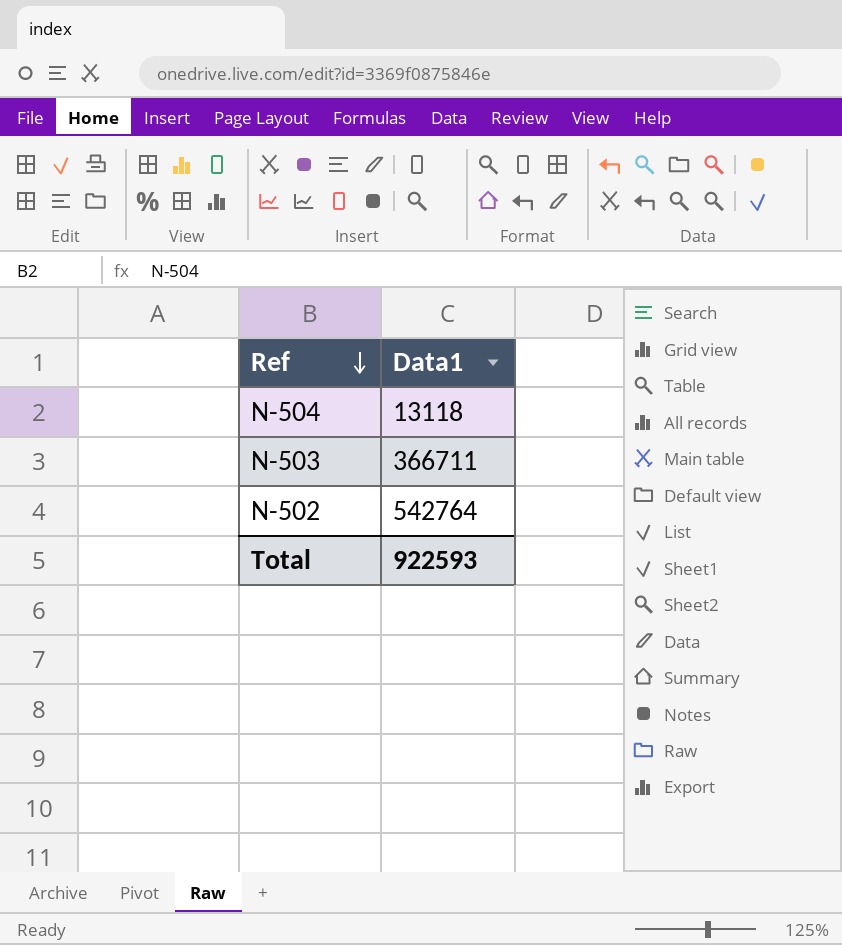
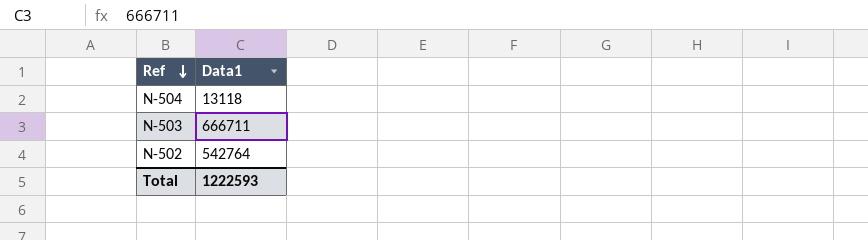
N-503 | Data1: 366711 -> 666711
Total | Data1: 922593 -> 1222593

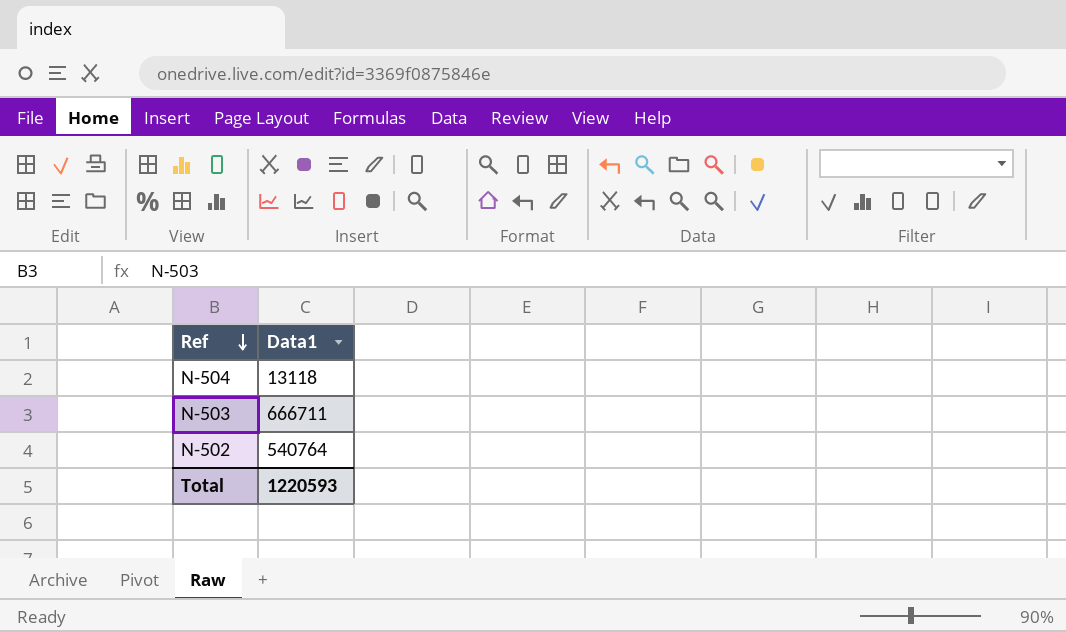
N-502 | Data1: 542764 -> 540764
Total | Data1: 1222593 -> 1220593

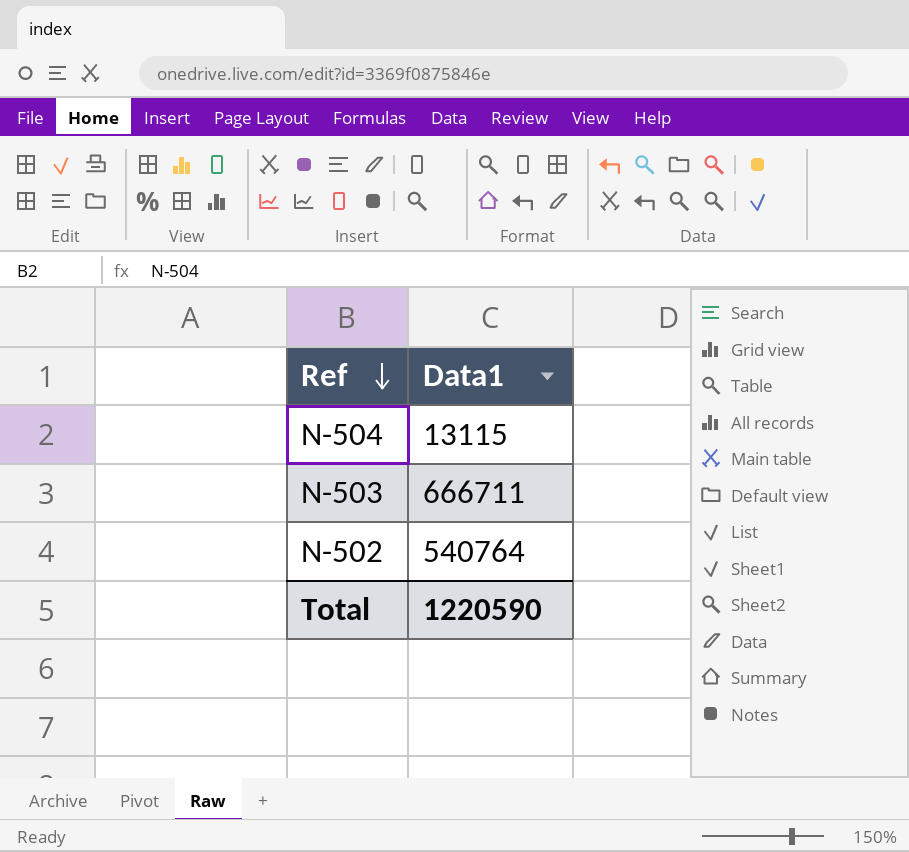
N-504 | Data1: 13118 -> 13115
Total | Data1: 1220593 -> 1220590

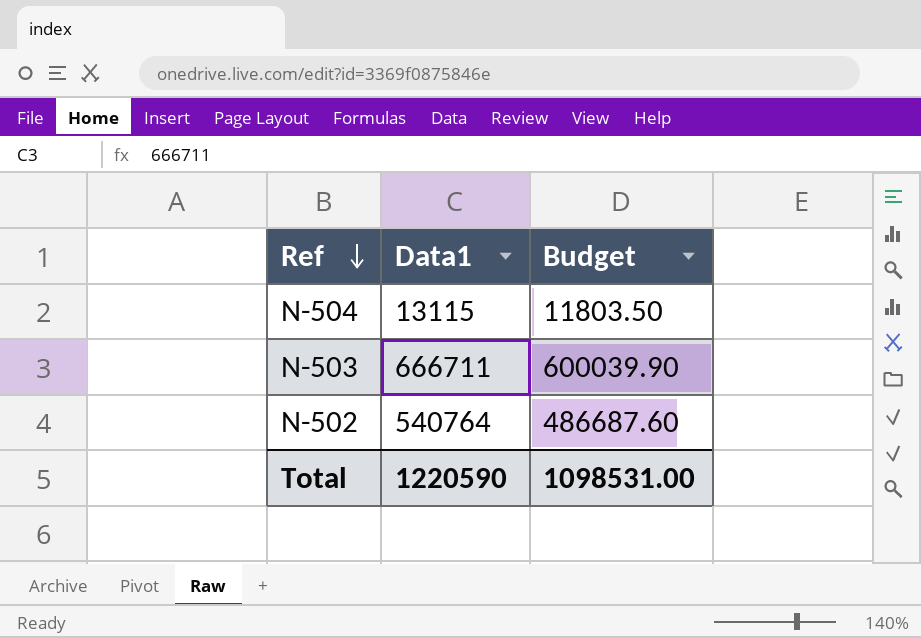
column Budget | formula: none -> [Data1] * 0.9

